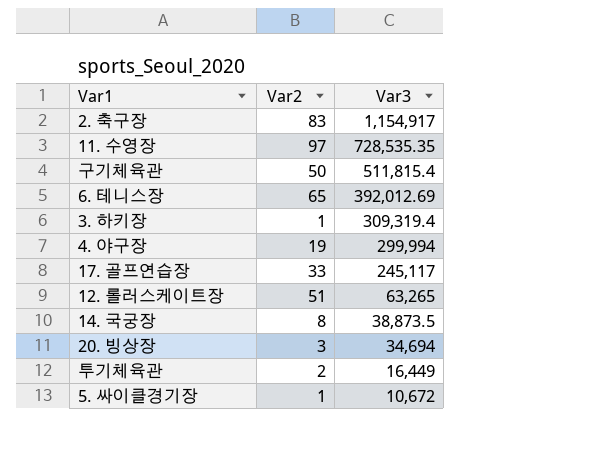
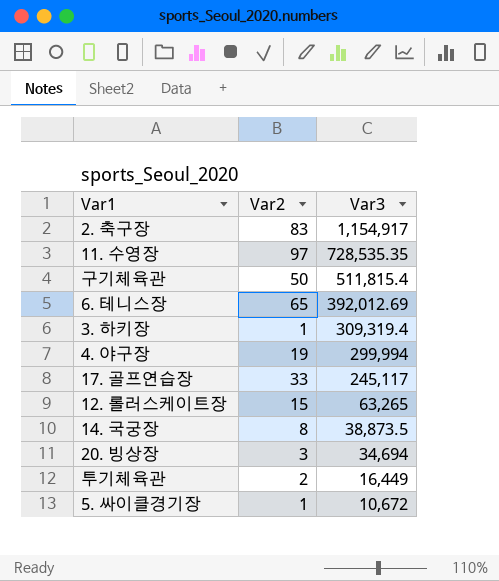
12. 롤러스케이트장 | Var2: 51 -> 15

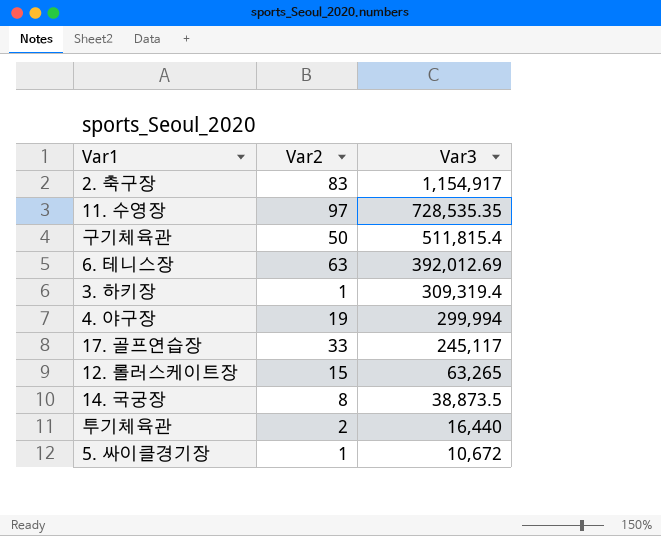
row 20. 빙상장: 3 | 34,694 -> none
6. 테니스장 | Var2: 65 -> 63
투기체육관 | Var3: 16,449 -> 16,440

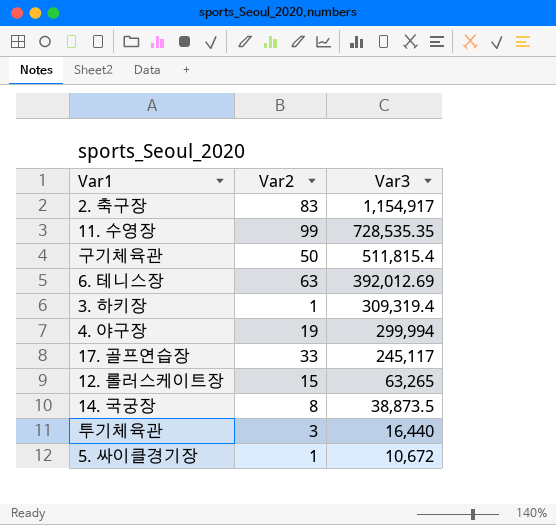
11. 수영장 | Var2: 97 -> 99
투기체육관 | Var2: 2 -> 3

